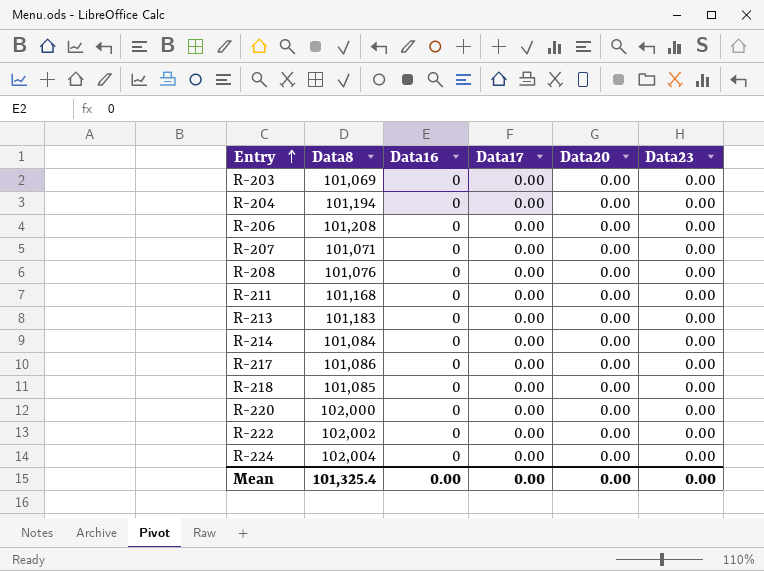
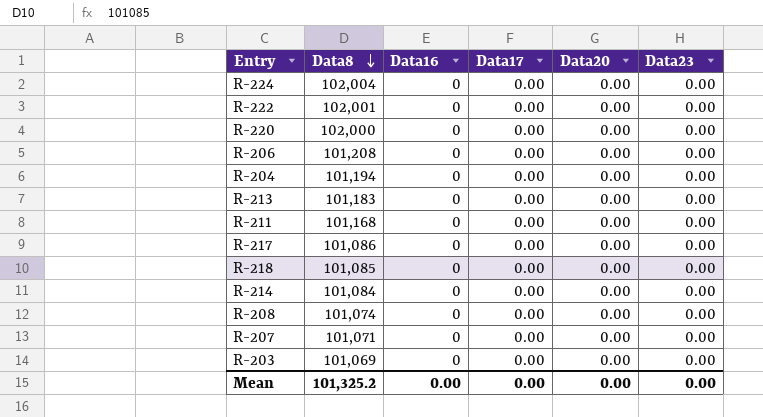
row order: Entry ascending -> Data8 descending
R-222 | Data8: 102,002 -> 102,001
R-208 | Data8: 101,076 -> 101,074
Mean | Data8: 101,325.4 -> 101,325.2

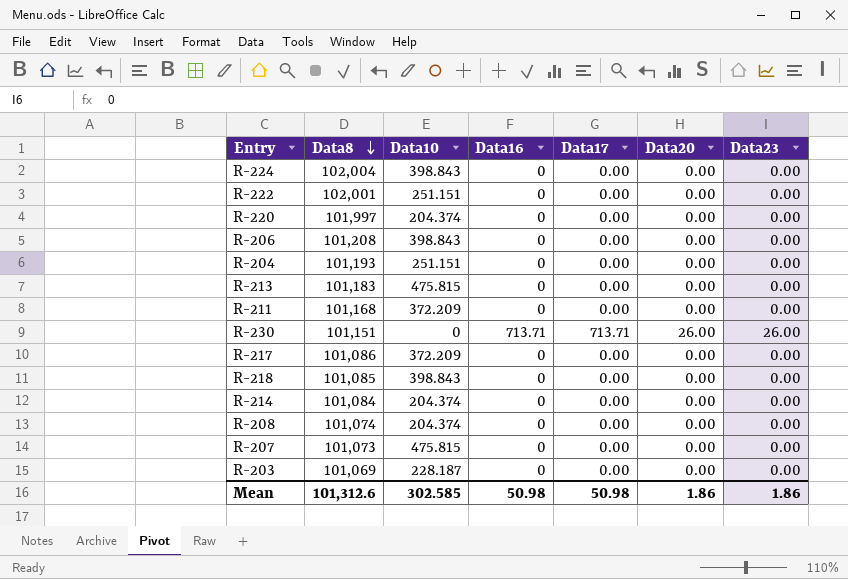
column Data10 | position: none -> 3
R-220 | Data8: 102,000 -> 101,997
R-204 | Data8: 101,194 -> 101,193
row R-230: none -> 101,151 | 0 | 713.71 | 713.71 | 26.00 | 26.00
R-207 | Data8: 101,071 -> 101,073
Mean | Data8: 101,325.2 -> 101,312.6
Mean | Data16: 0.00 -> 50.98
Mean | Data17: 0.00 -> 50.98
Mean | Data20: 0.00 -> 1.86
Mean | Data23: 0.00 -> 1.86

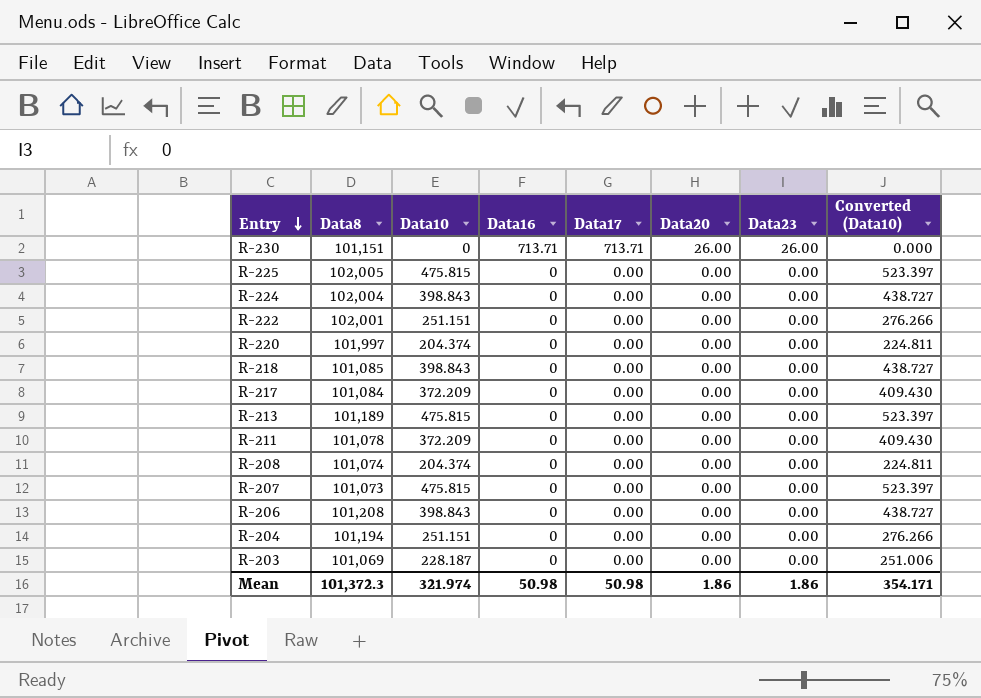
row order: Data8 descending -> Entry descending
column Converted (Data10) | formula: none -> [Data10] * 1.1
row R-214: 101,084 | 204.374 | 0 | 0.00 | 0.00 | 0.00 -> none
row R-225: none -> 102,005 | 475.815 | 0 | 0.00 | 0.00 | 0.00 | 523.397
R-217 | Data8: 101,086 -> 101,084
R-213 | Data8: 101,183 -> 101,189
R-211 | Data8: 101,168 -> 101,078
R-204 | Data8: 101,193 -> 101,194
Mean | Data8: 101,312.6 -> 101,372.3
Mean | Data10: 302.585 -> 321.974

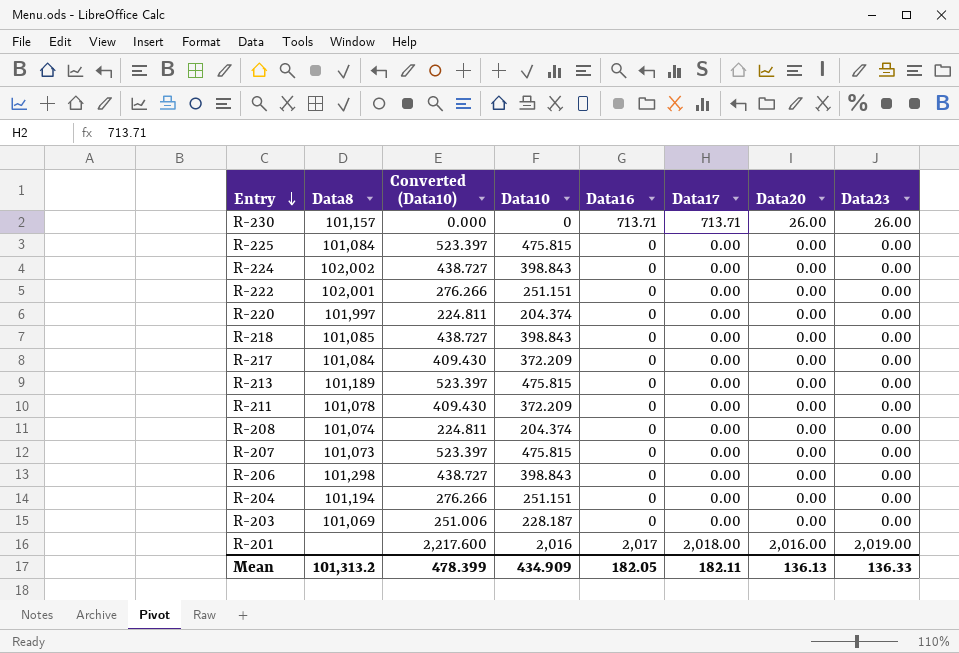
column Converted (Data10) | position: 8 -> 3
R-230 | Data8: 101,151 -> 101,157
R-225 | Data8: 102,005 -> 101,084
R-224 | Data8: 102,004 -> 102,002
R-206 | Data8: 101,208 -> 101,298
row R-201: none -> none | 2,217.600 | 2,016 | 2,017 | 2,018.00 | 2,016.00 | 2,019.00
Mean | Data8: 101,372.3 -> 101,313.2
Mean | Converted (Data10): 354.171 -> 478.399
Mean | Data10: 321.974 -> 434.909
Mean | Data16: 50.98 -> 182.05
Mean | Data17: 50.98 -> 182.11
Mean | Data20: 1.86 -> 136.13
Mean | Data23: 1.86 -> 136.33

